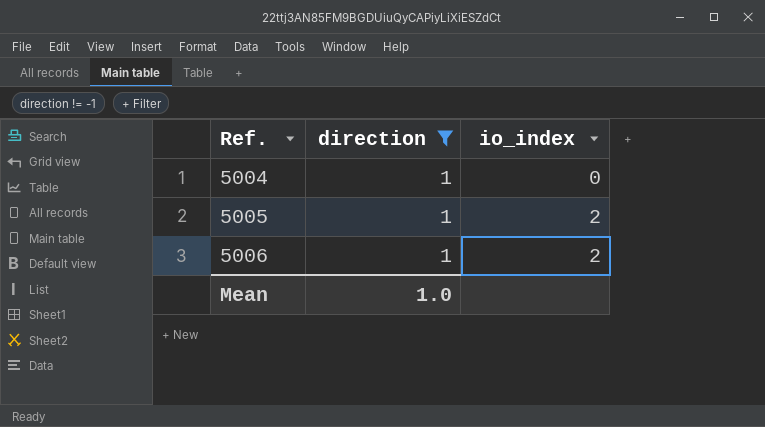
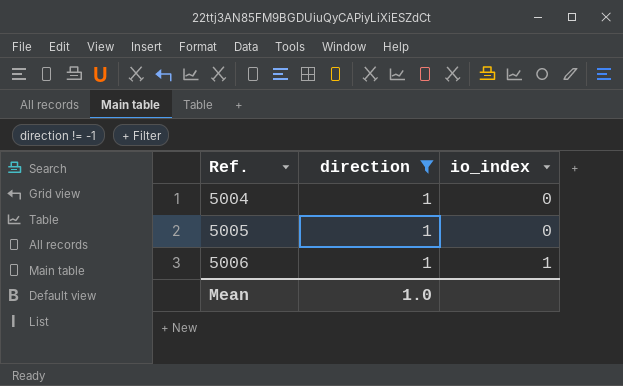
5005 | io_index: 2 -> 0
5006 | io_index: 2 -> 1

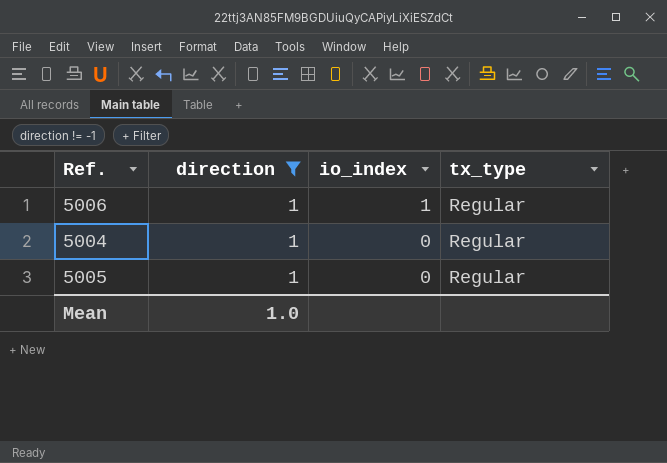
row order: Ref. ascending -> io_index descending
column tx_type | position: none -> 4

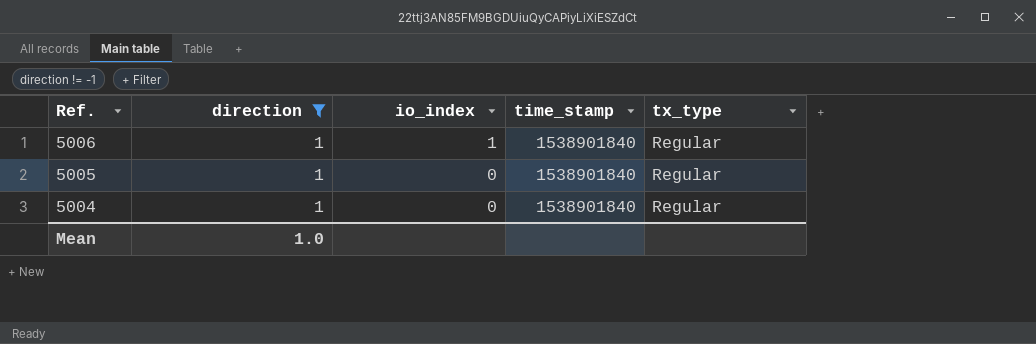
row order: io_index descending -> Ref. descending
column time_stamp | position: none -> 4

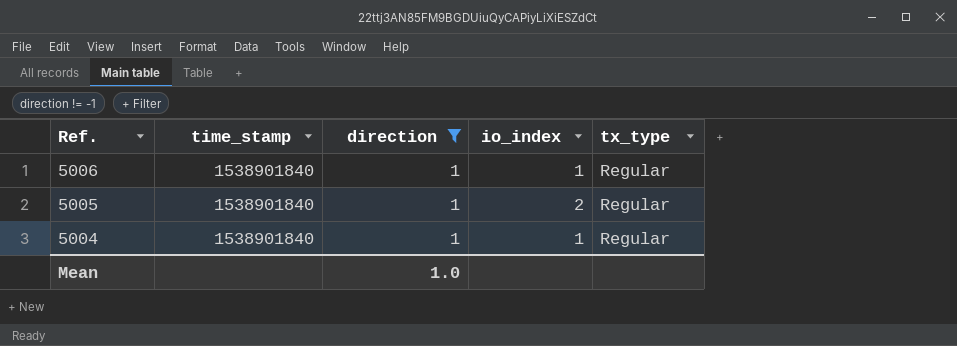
column time_stamp | position: 4 -> 2
5005 | io_index: 0 -> 2
5004 | io_index: 0 -> 1

